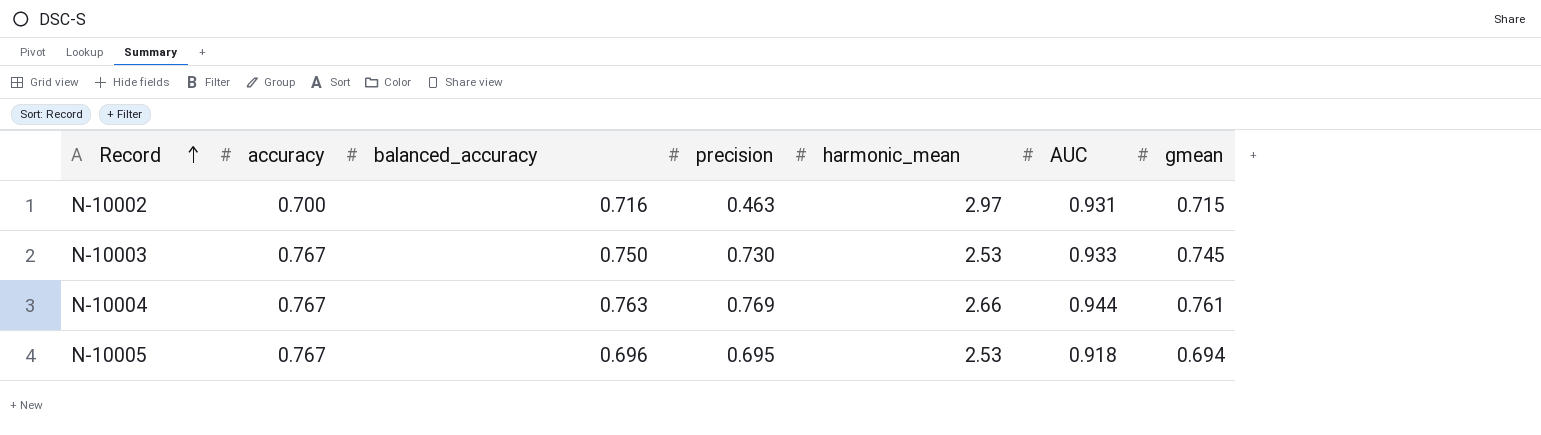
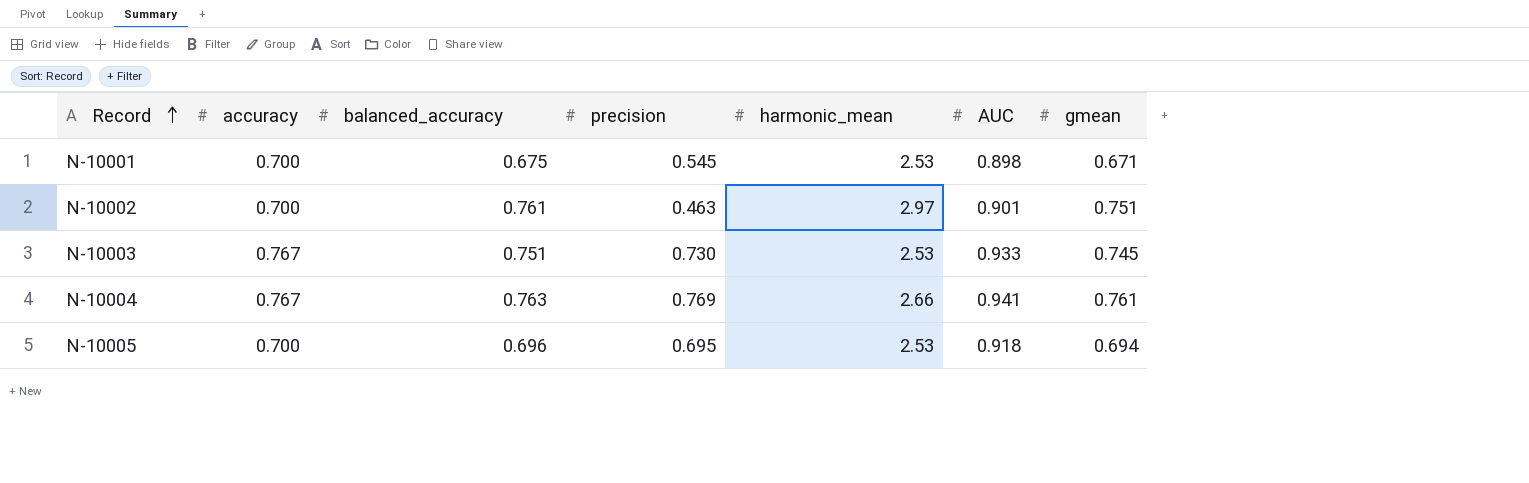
row N-10001: none -> 0.700 | 0.675 | 0.545 | 2.53 | 0.898 | 0.671
N-10002 | balanced_accuracy: 0.716 -> 0.761
N-10002 | AUC: 0.931 -> 0.901
N-10002 | gmean: 0.715 -> 0.751
N-10003 | balanced_accuracy: 0.750 -> 0.751
N-10004 | AUC: 0.944 -> 0.941
N-10005 | accuracy: 0.767 -> 0.700

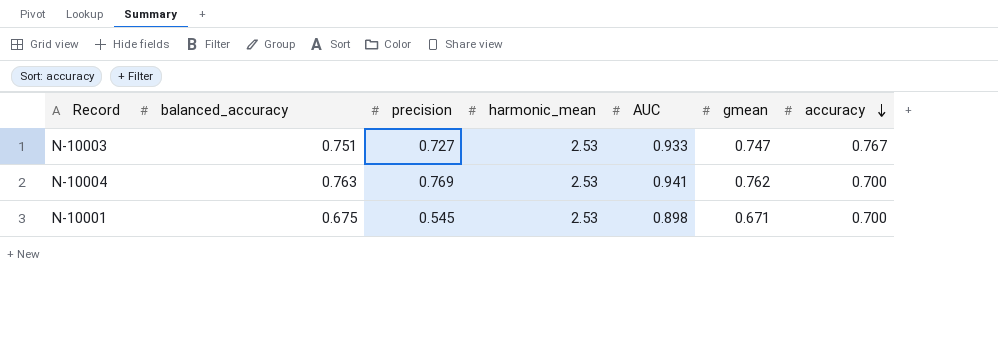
row order: Record ascending -> accuracy descending
column accuracy | position: 2 -> 7
row N-10002: 0.700 | 0.761 | 0.463 | 2.97 | 0.901 | 0.751 -> none
row N-10005: 0.700 | 0.696 | 0.695 | 2.53 | 0.918 | 0.694 -> none
N-10003 | precision: 0.730 -> 0.727
N-10003 | gmean: 0.745 -> 0.747
N-10004 | harmonic_mean: 2.66 -> 2.53
N-10004 | gmean: 0.761 -> 0.762
N-10004 | accuracy: 0.767 -> 0.700

